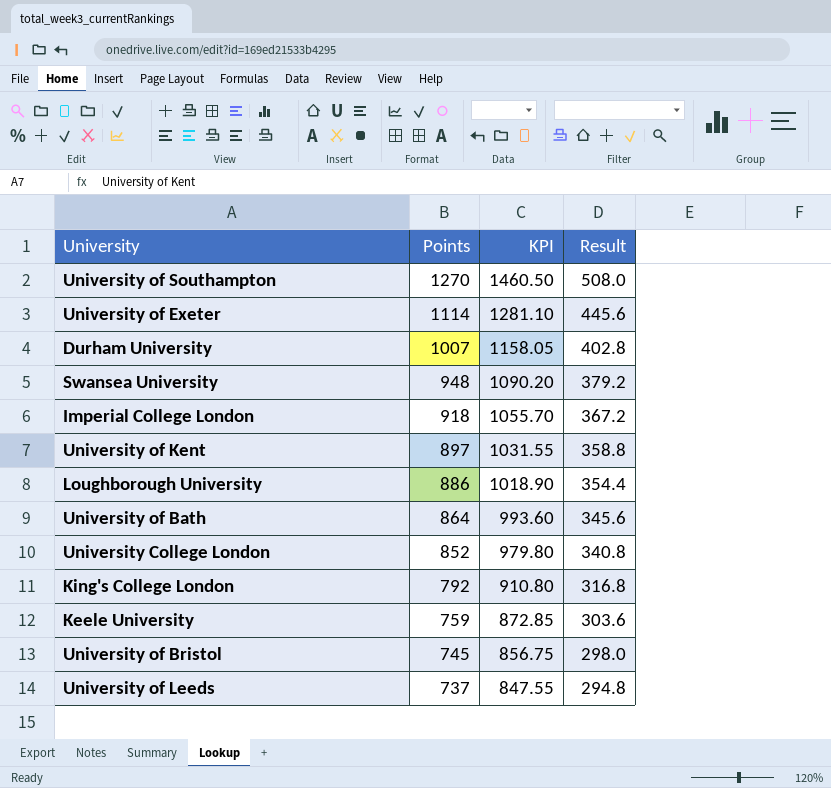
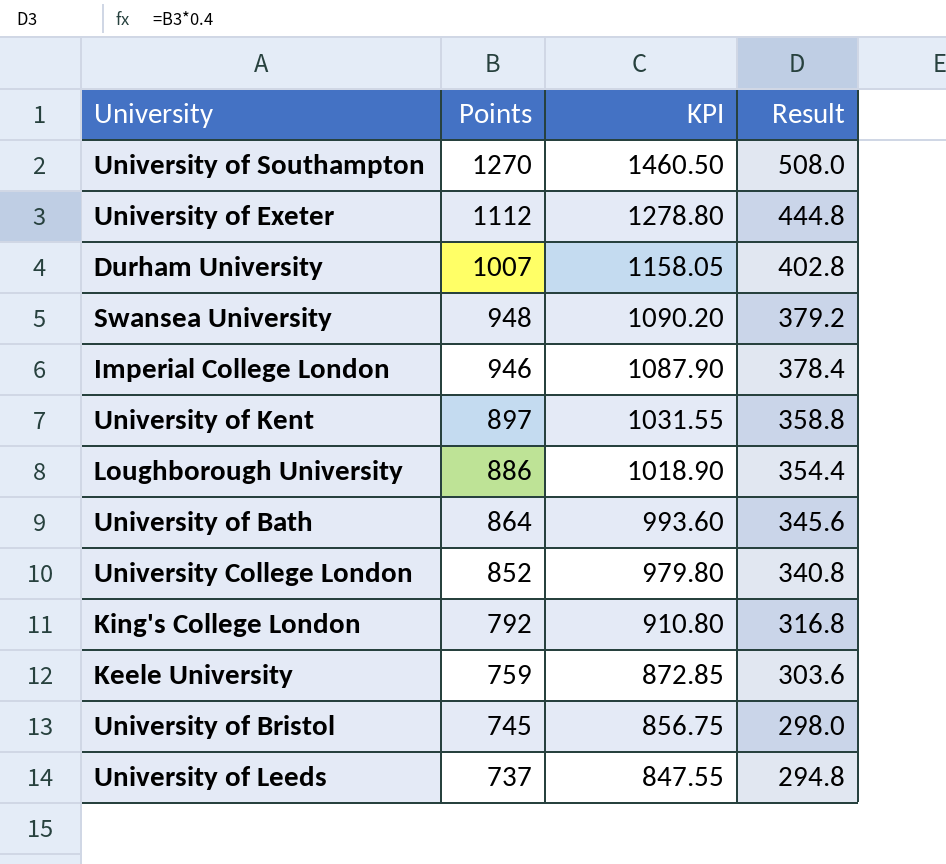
University of Exeter | Points: 1114 -> 1112
University of Exeter | KPI: 1281.10 -> 1278.80
University of Exeter | Result: 445.6 -> 444.8
Imperial College London | Points: 918 -> 946
Imperial College London | KPI: 1055.70 -> 1087.90
Imperial College London | Result: 367.2 -> 378.4

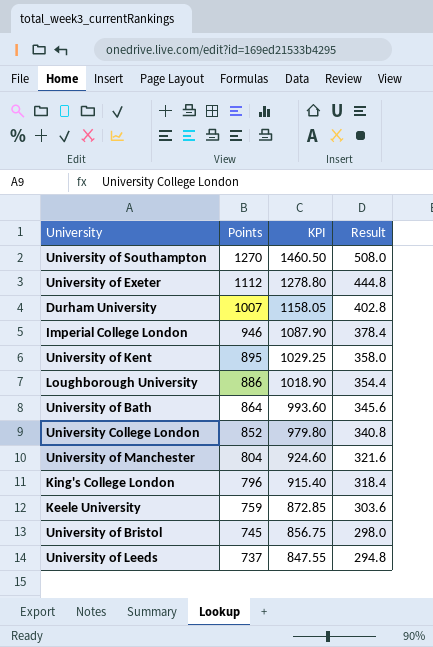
row Swansea University: 948 | 1090.20 | 379.2 -> none
University of Kent | Points: 897 -> 895
University of Kent | KPI: 1031.55 -> 1029.25
University of Kent | Result: 358.8 -> 358.0
row University of Manchester: none -> 804 | 924.60 | 321.6
King's College London | Points: 792 -> 796
King's College London | KPI: 910.80 -> 915.40
King's College London | Result: 316.8 -> 318.4

